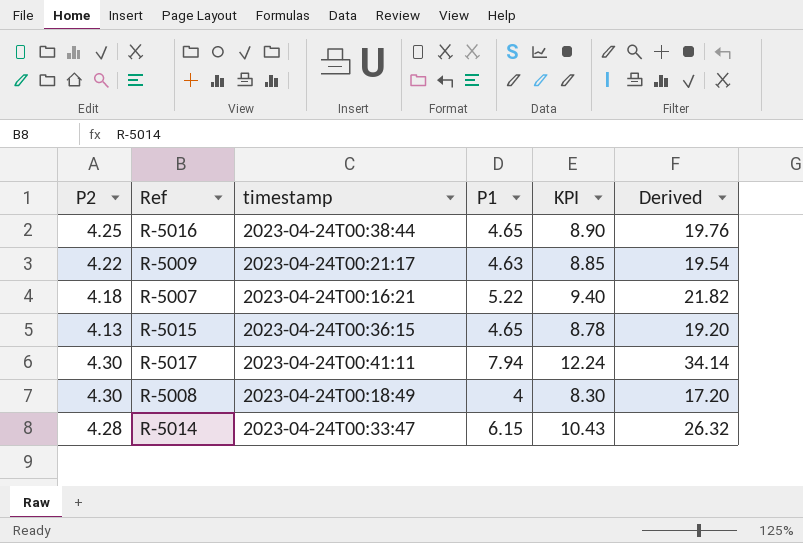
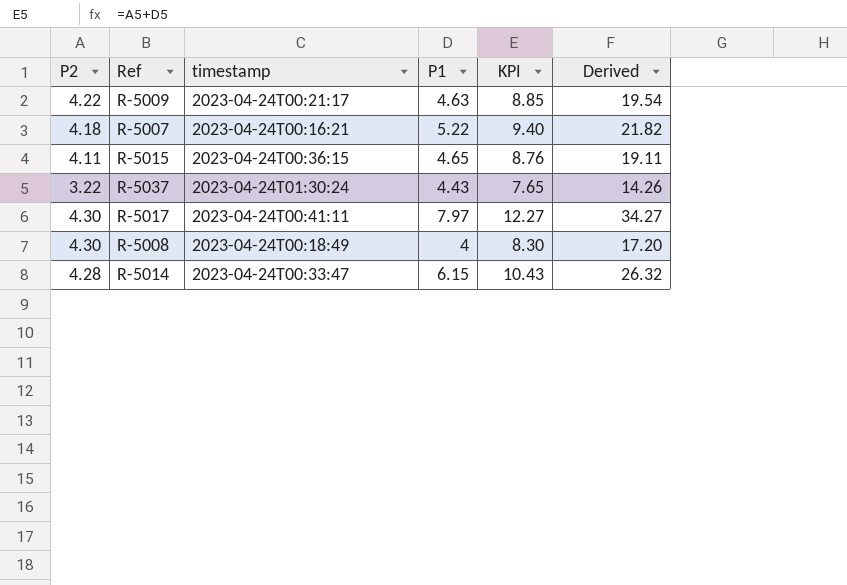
row R-5016: 4.25 | 2023-04-24T00:38:44 | 4.65 | 8.90 | 19.76 -> none
R-5015 | P2: 4.13 -> 4.11
R-5015 | KPI: 8.78 -> 8.76
R-5015 | Derived: 19.20 -> 19.11
row R-5037: none -> 3.22 | 2023-04-24T01:30:24 | 4.43 | 7.65 | 14.26
R-5017 | P1: 7.94 -> 7.97
R-5017 | KPI: 12.24 -> 12.27
R-5017 | Derived: 34.14 -> 34.27

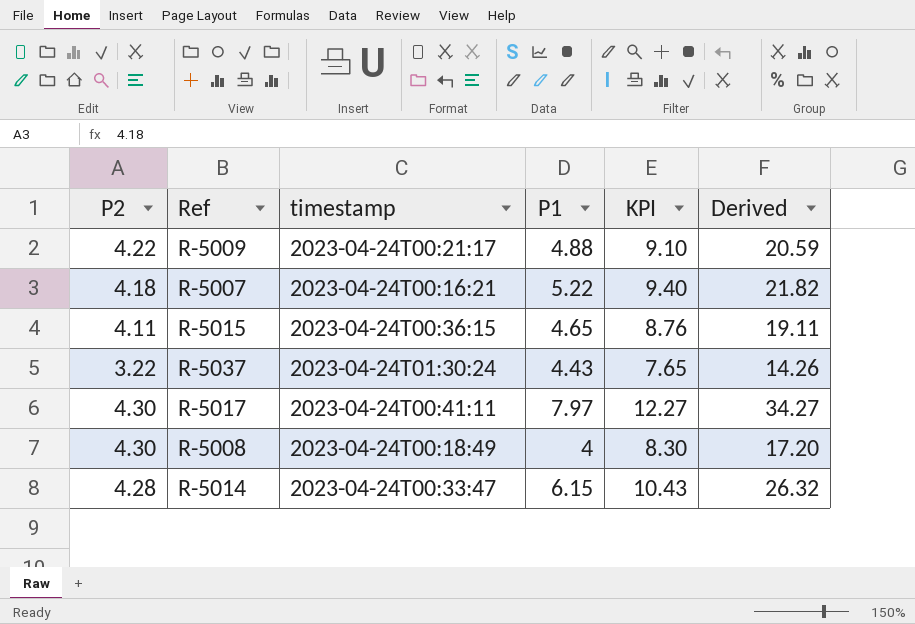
R-5009 | P1: 4.63 -> 4.88
R-5009 | KPI: 8.85 -> 9.10
R-5009 | Derived: 19.54 -> 20.59

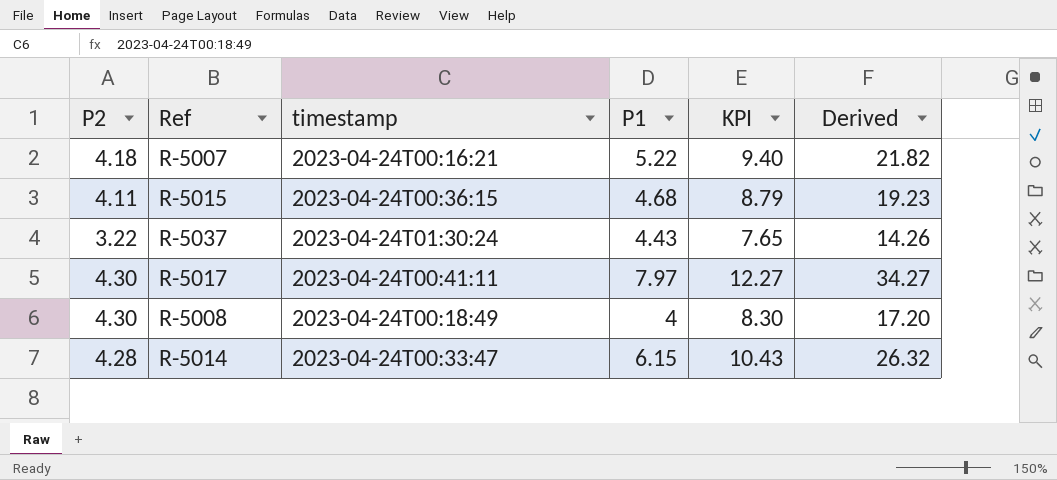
row R-5009: 4.22 | 2023-04-24T00:21:17 | 4.88 | 9.10 | 20.59 -> none
R-5015 | P1: 4.65 -> 4.68
R-5015 | KPI: 8.76 -> 8.79
R-5015 | Derived: 19.11 -> 19.23

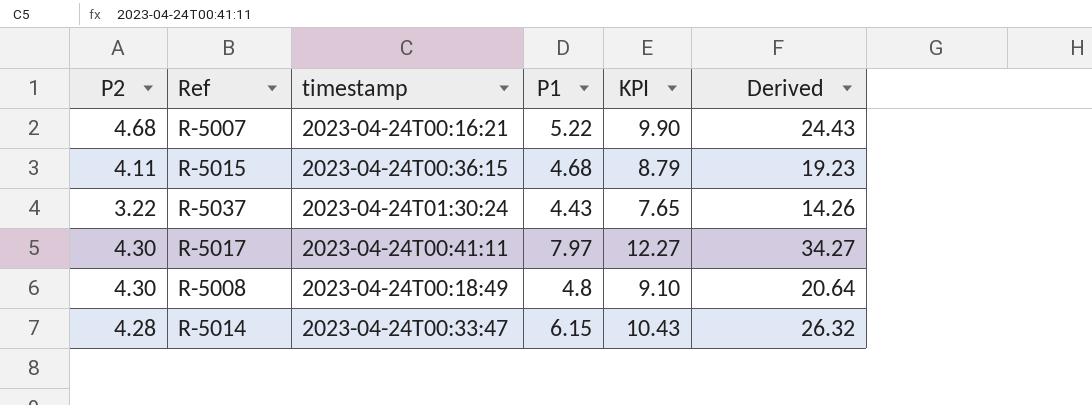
R-5007 | P2: 4.18 -> 4.68
R-5007 | KPI: 9.40 -> 9.90
R-5007 | Derived: 21.82 -> 24.43
R-5008 | P1: 4 -> 4.8
R-5008 | KPI: 8.30 -> 9.10
R-5008 | Derived: 17.20 -> 20.64

